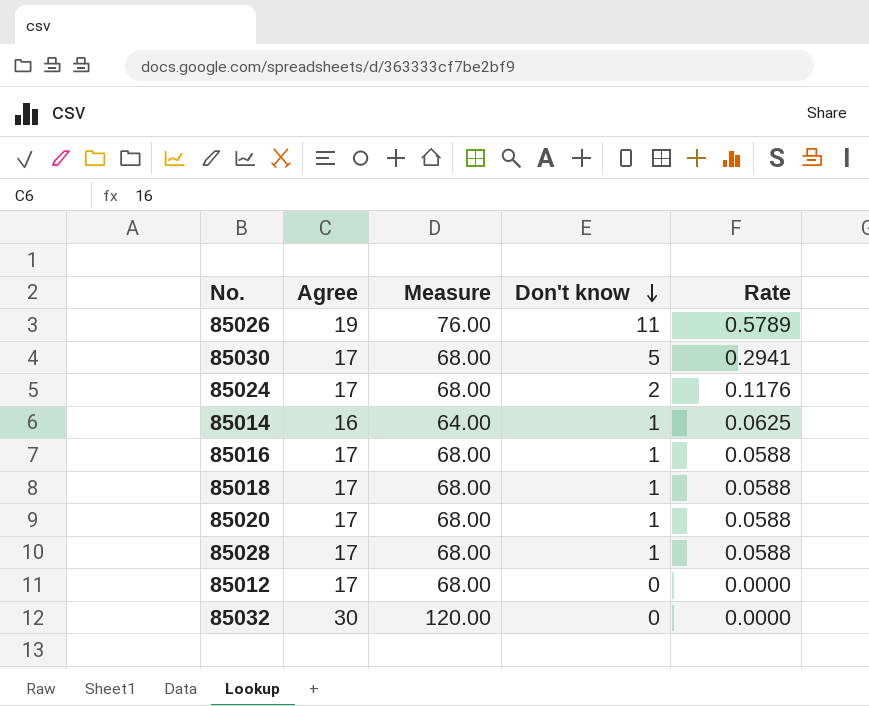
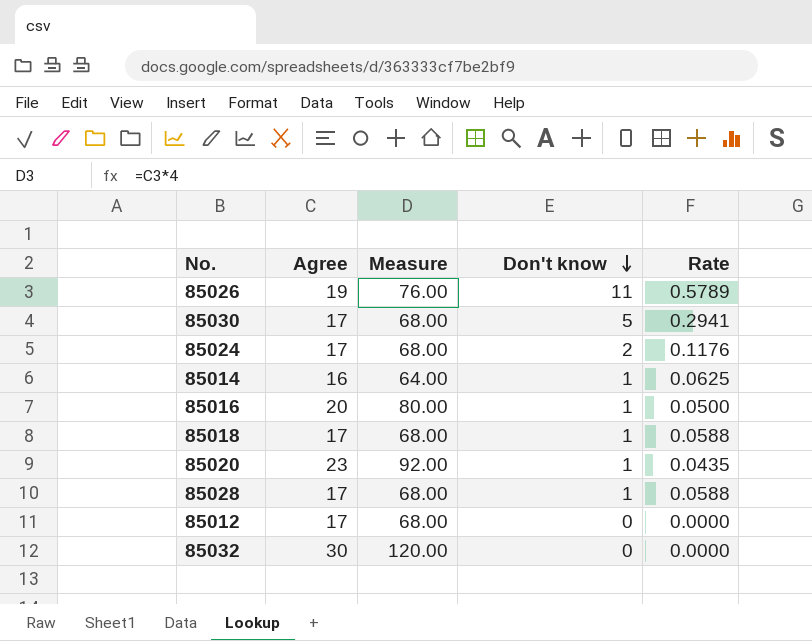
85016 | Agree: 17 -> 20
85016 | Measure: 68.00 -> 80.00
85016 | Rate: 0.0588 -> 0.0500
85020 | Agree: 17 -> 23
85020 | Measure: 68.00 -> 92.00
85020 | Rate: 0.0588 -> 0.0435

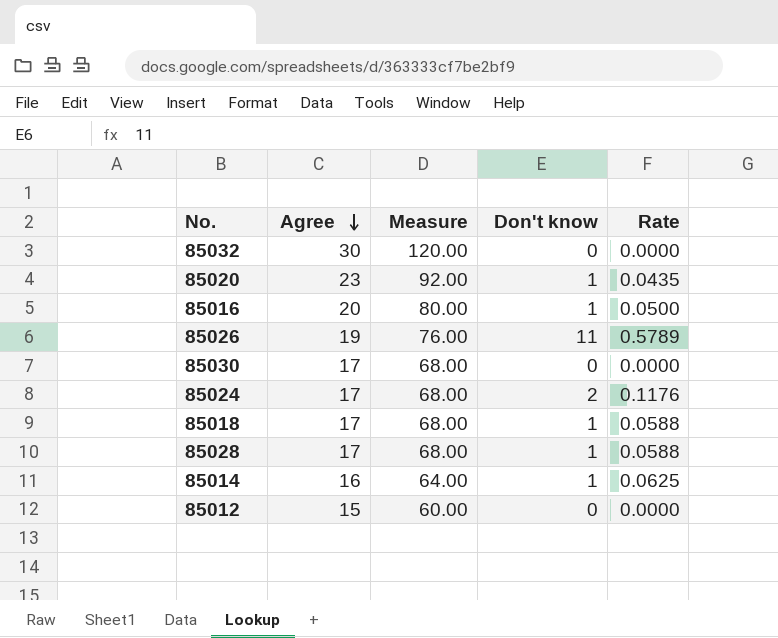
row order: Don't know descending -> Agree descending
85030 | Don't know: 5 -> 0
85030 | Rate: 0.2941 -> 0.0000
85012 | Agree: 17 -> 15
85012 | Measure: 68.00 -> 60.00

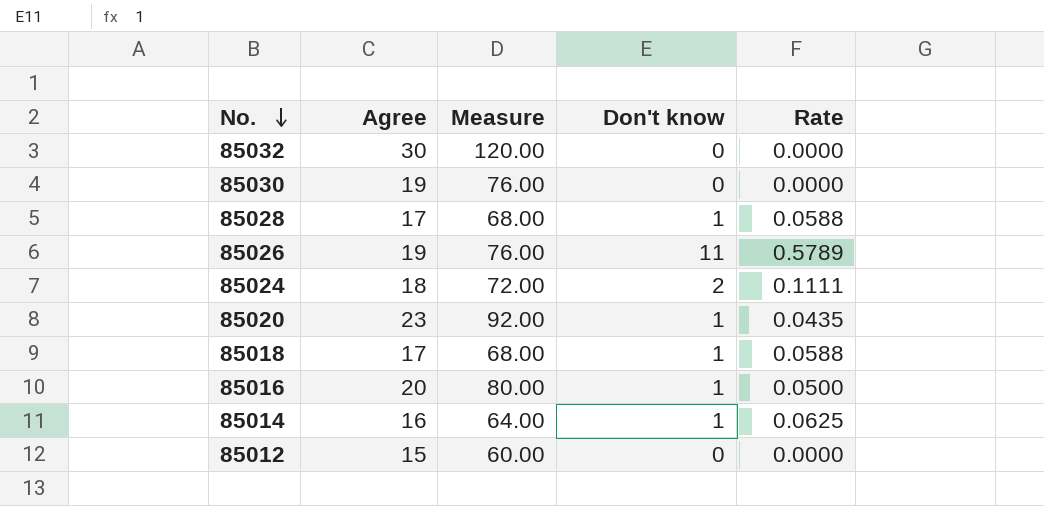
row order: Agree descending -> No. descending
85030 | Agree: 17 -> 19
85030 | Measure: 68.00 -> 76.00
85024 | Agree: 17 -> 18
85024 | Measure: 68.00 -> 72.00
85024 | Rate: 0.1176 -> 0.1111

